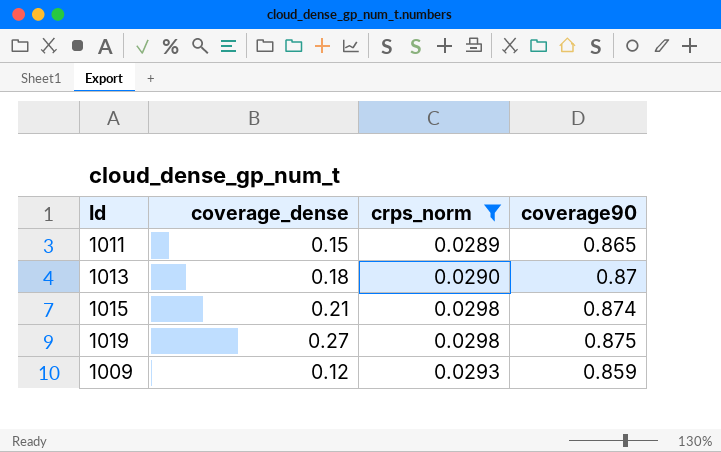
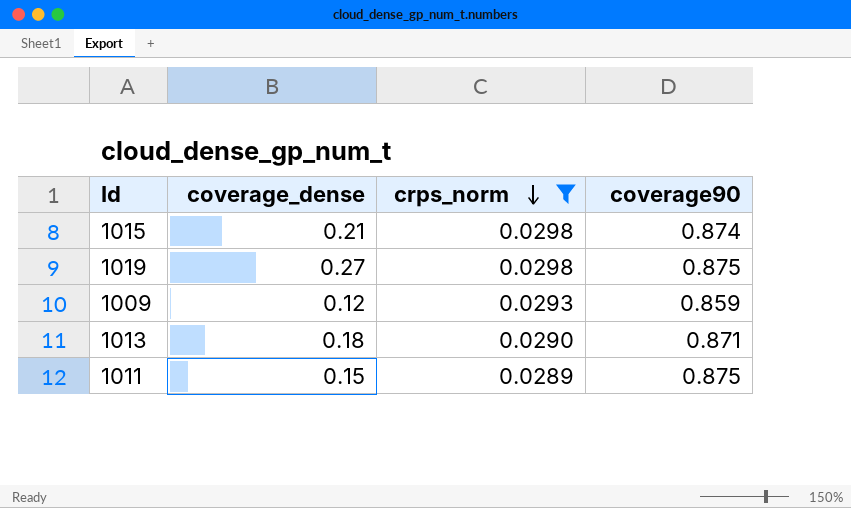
row order: none -> crps_norm descending
1013 | coverage90: 0.87 -> 0.871
1011 | coverage90: 0.865 -> 0.875

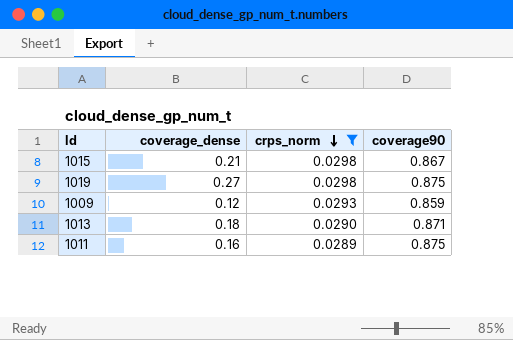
1015 | coverage90: 0.874 -> 0.867
1011 | coverage_dense: 0.15 -> 0.16

